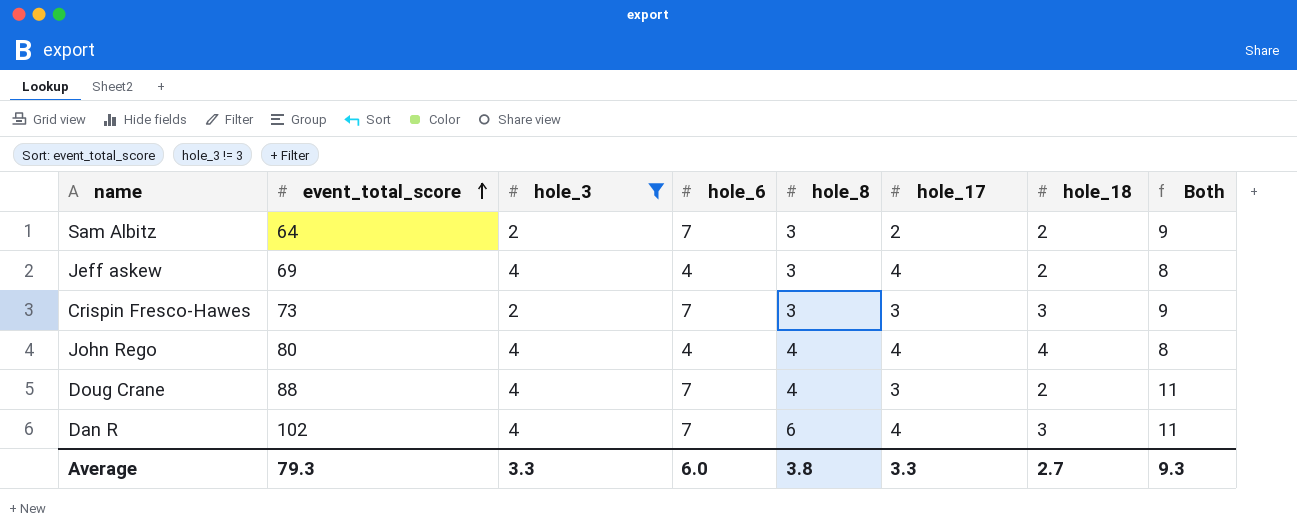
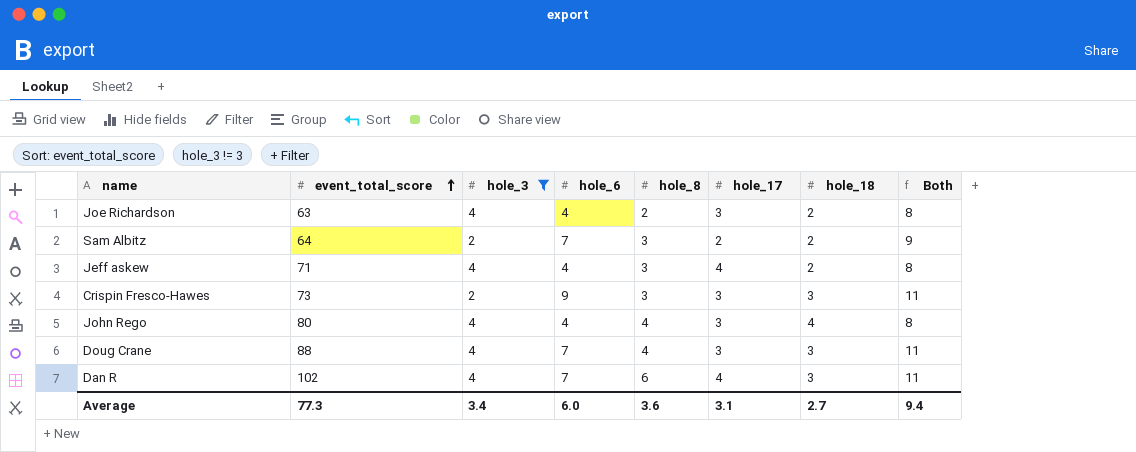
row Joe Richardson: none -> 63 | 4 | 4 | 2 | 3 | 2 | 8
Jeff askew | event_total_score: 69 -> 71
Crispin Fresco-Hawes | hole_6: 7 -> 9
Crispin Fresco-Hawes | Both: 9 -> 11
John Rego | hole_17: 4 -> 3
Doug Crane | hole_18: 2 -> 3
Average | event_total_score: 79.3 -> 77.3
Average | hole_3: 3.3 -> 3.4
Average | hole_8: 3.8 -> 3.6
Average | hole_17: 3.3 -> 3.1
Average | Both: 9.3 -> 9.4

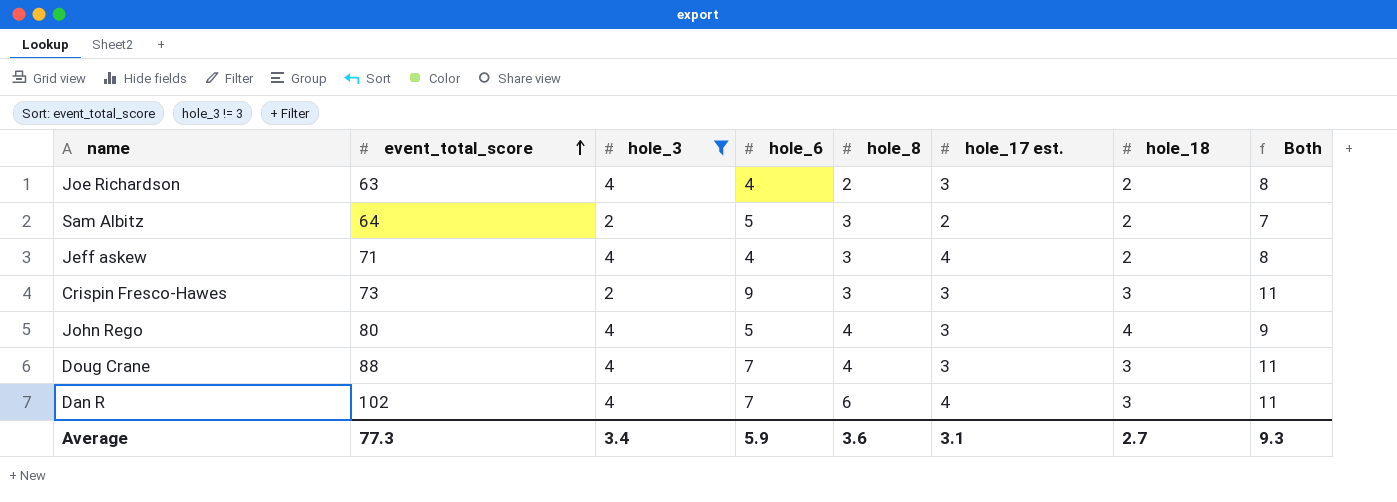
column name: hole_17 -> hole_17 est.
Sam Albitz | hole_6: 7 -> 5
Sam Albitz | Both: 9 -> 7
John Rego | hole_6: 4 -> 5
John Rego | Both: 8 -> 9
Average | hole_6: 6.0 -> 5.9
Average | Both: 9.4 -> 9.3

